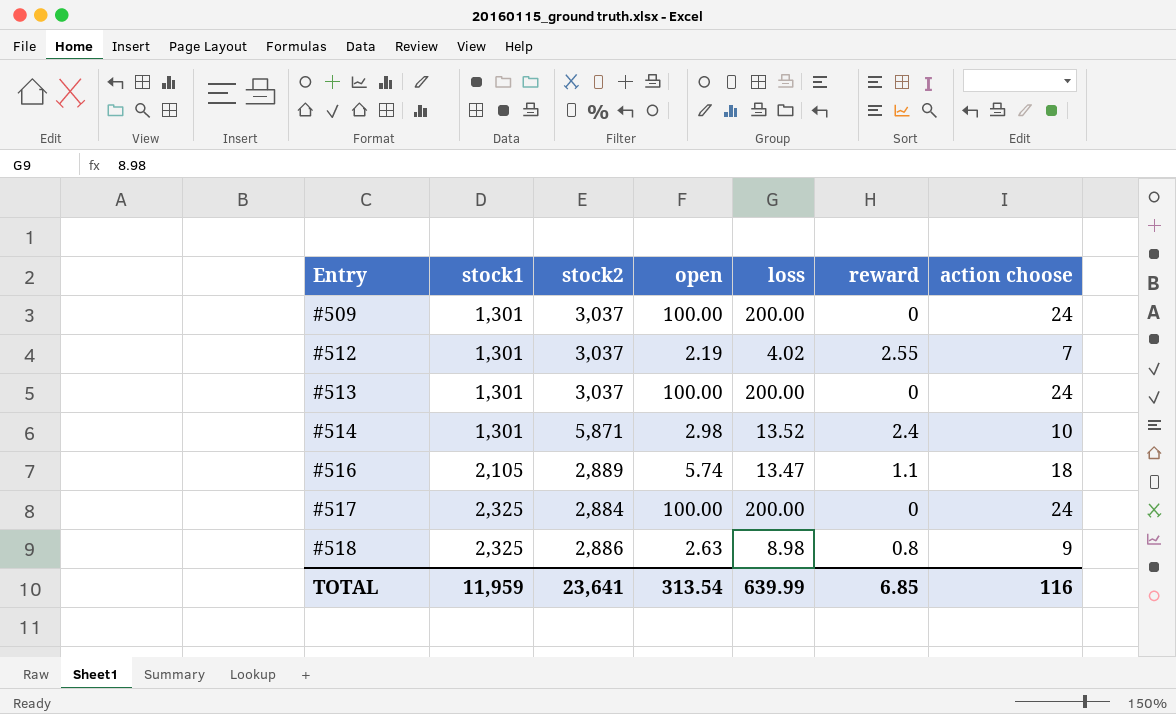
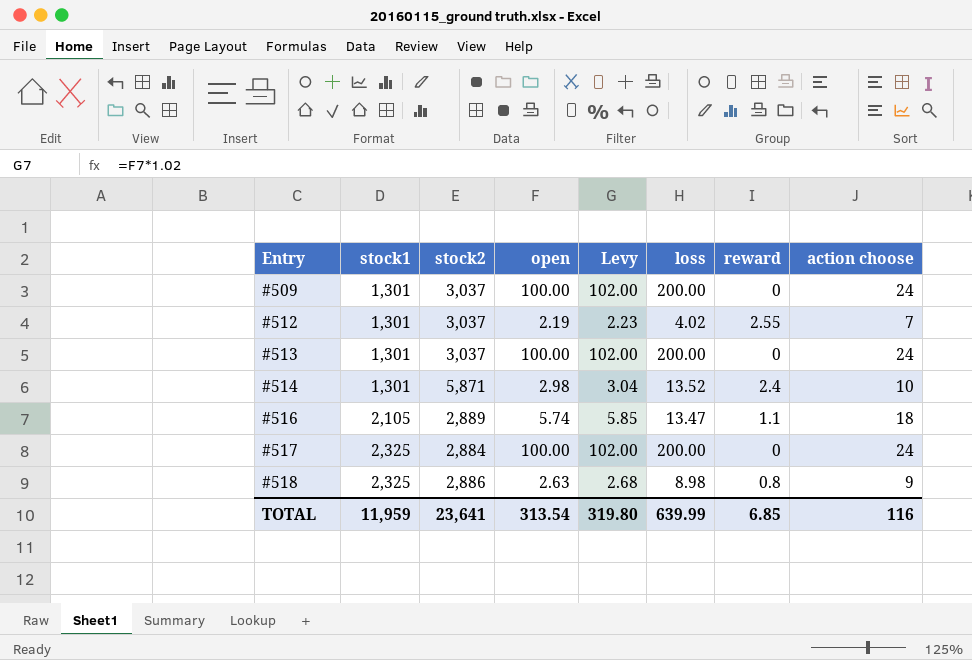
column Levy | formula: none -> [open] * 1.02

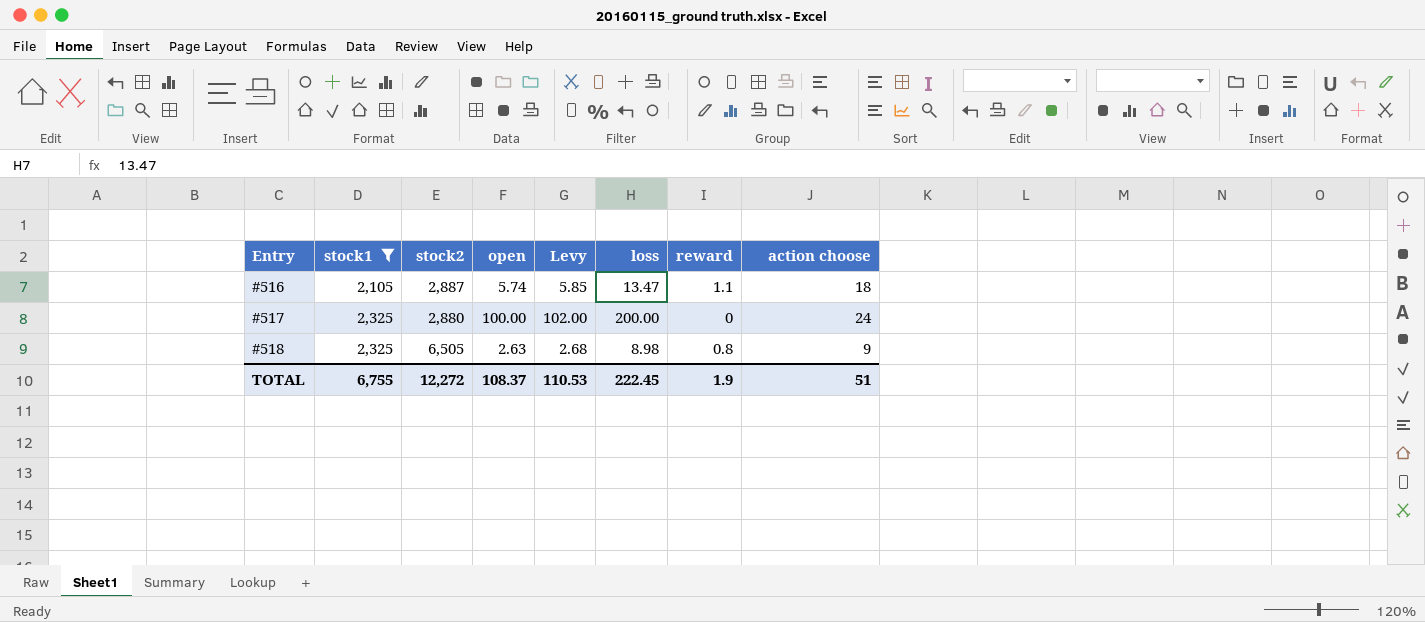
filter: none -> stock1 != 1,301
#516 | stock2: 2,889 -> 2,887
#517 | stock2: 2,884 -> 2,880
#518 | stock2: 2,886 -> 6,505
TOTAL | stock1: 11,959 -> 6,755
TOTAL | stock2: 23,641 -> 12,272
TOTAL | open: 313.54 -> 108.37
TOTAL | Levy: 319.80 -> 110.53
TOTAL | loss: 639.99 -> 222.45
TOTAL | reward: 6.85 -> 1.9
TOTAL | action choose: 116 -> 51

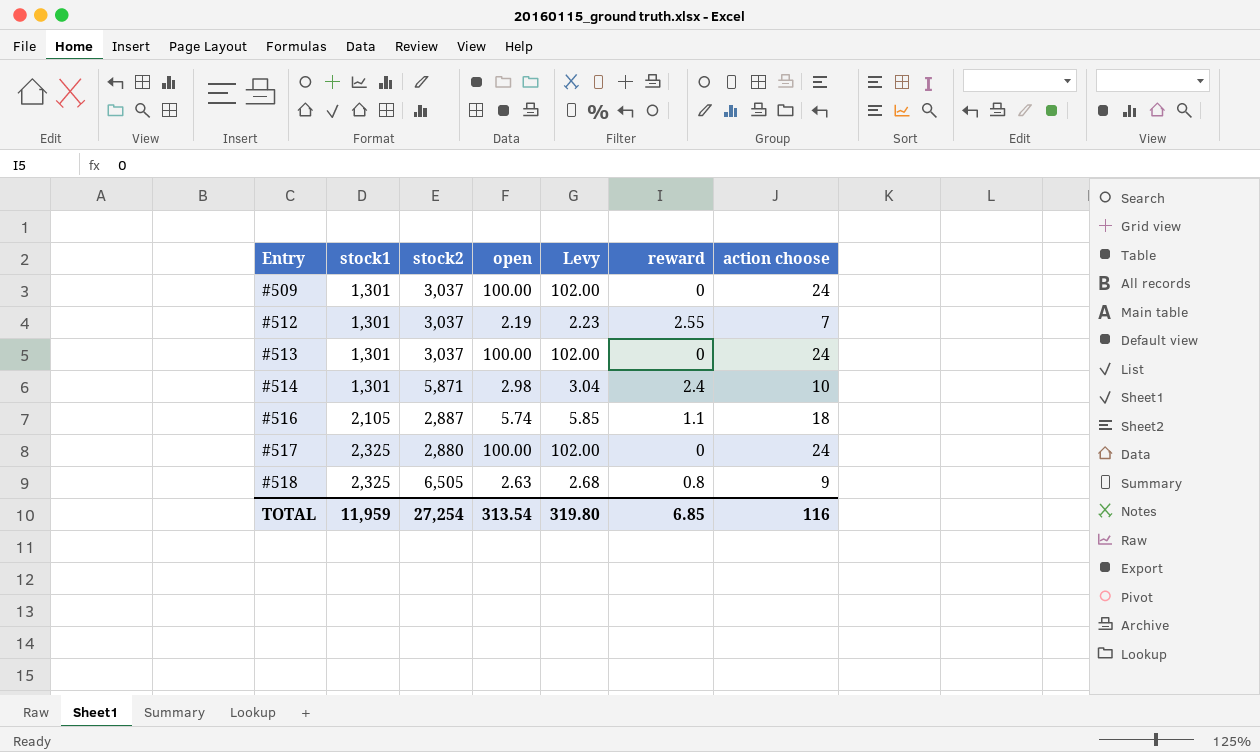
filter: stock1 != 1,301 -> none
column loss | position: 6 -> none
TOTAL | stock1: 6,755 -> 11,959
TOTAL | stock2: 12,272 -> 27,254
TOTAL | open: 108.37 -> 313.54
TOTAL | Levy: 110.53 -> 319.80
TOTAL | reward: 1.9 -> 6.85
TOTAL | action choose: 51 -> 116

